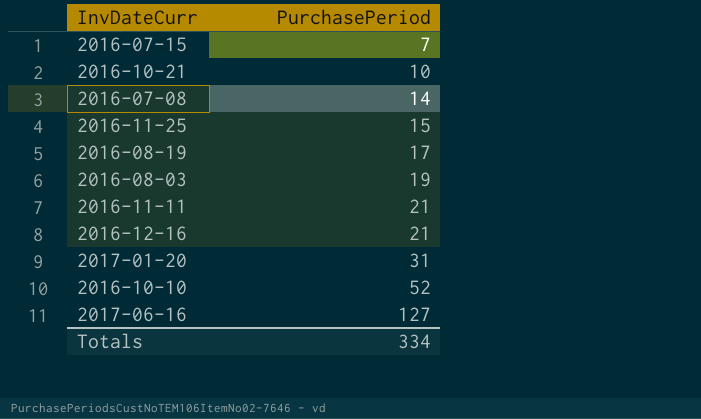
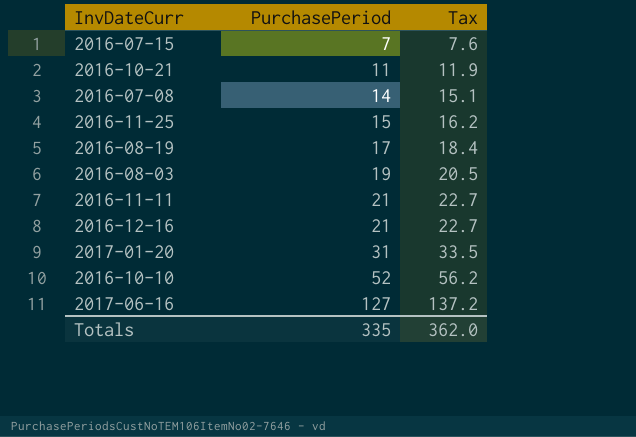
column Tax | formula: none -> [PurchasePeriod] * 1.08
2016-10-21 | PurchasePeriod: 10 -> 11
Totals | PurchasePeriod: 334 -> 335

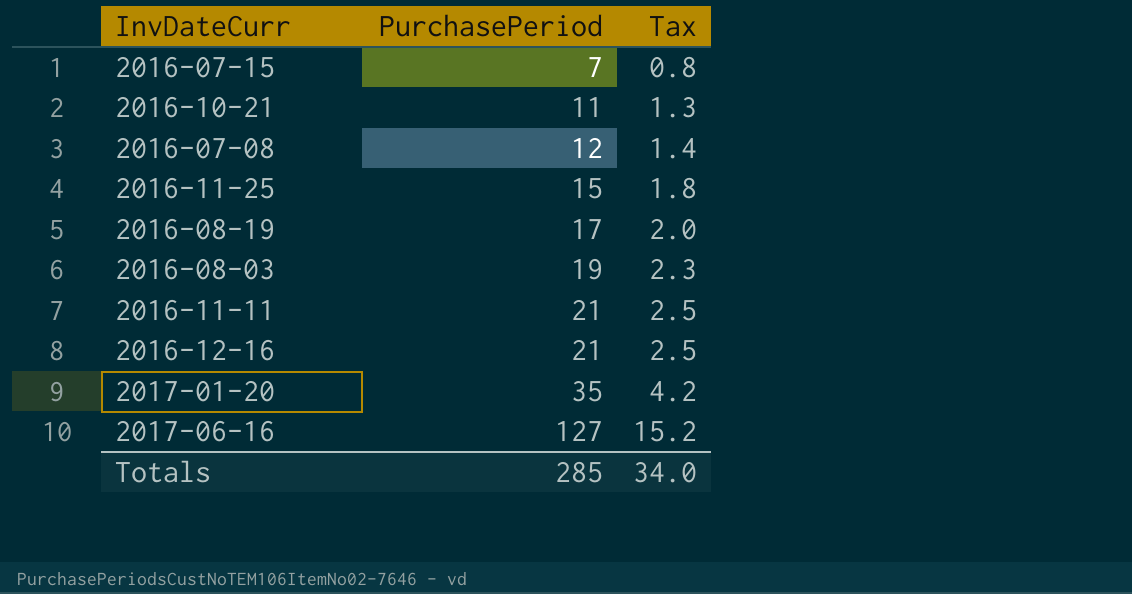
column Tax | formula: [PurchasePeriod] * 1.08 -> [PurchasePeriod] * 0.12
row 2016-10-10: 52 | 56.2 -> none
2016-07-08 | PurchasePeriod: 14 -> 12
2017-01-20 | PurchasePeriod: 31 -> 35
Totals | PurchasePeriod: 335 -> 285
Totals | Tax: 362.0 -> 34.0

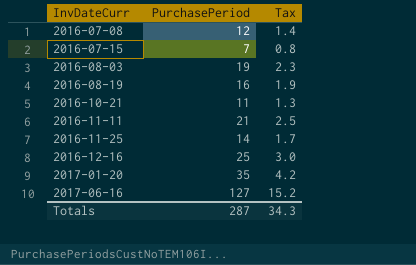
row order: PurchasePeriod ascending -> InvDateCurr ascending
2016-08-19 | PurchasePeriod: 17 -> 16
2016-08-19 | Tax: 2.0 -> 1.9
2016-11-25 | PurchasePeriod: 15 -> 14
2016-11-25 | Tax: 1.8 -> 1.7
2016-12-16 | PurchasePeriod: 21 -> 25
2016-12-16 | Tax: 2.5 -> 3.0
Totals | PurchasePeriod: 285 -> 287
Totals | Tax: 34.0 -> 34.3

